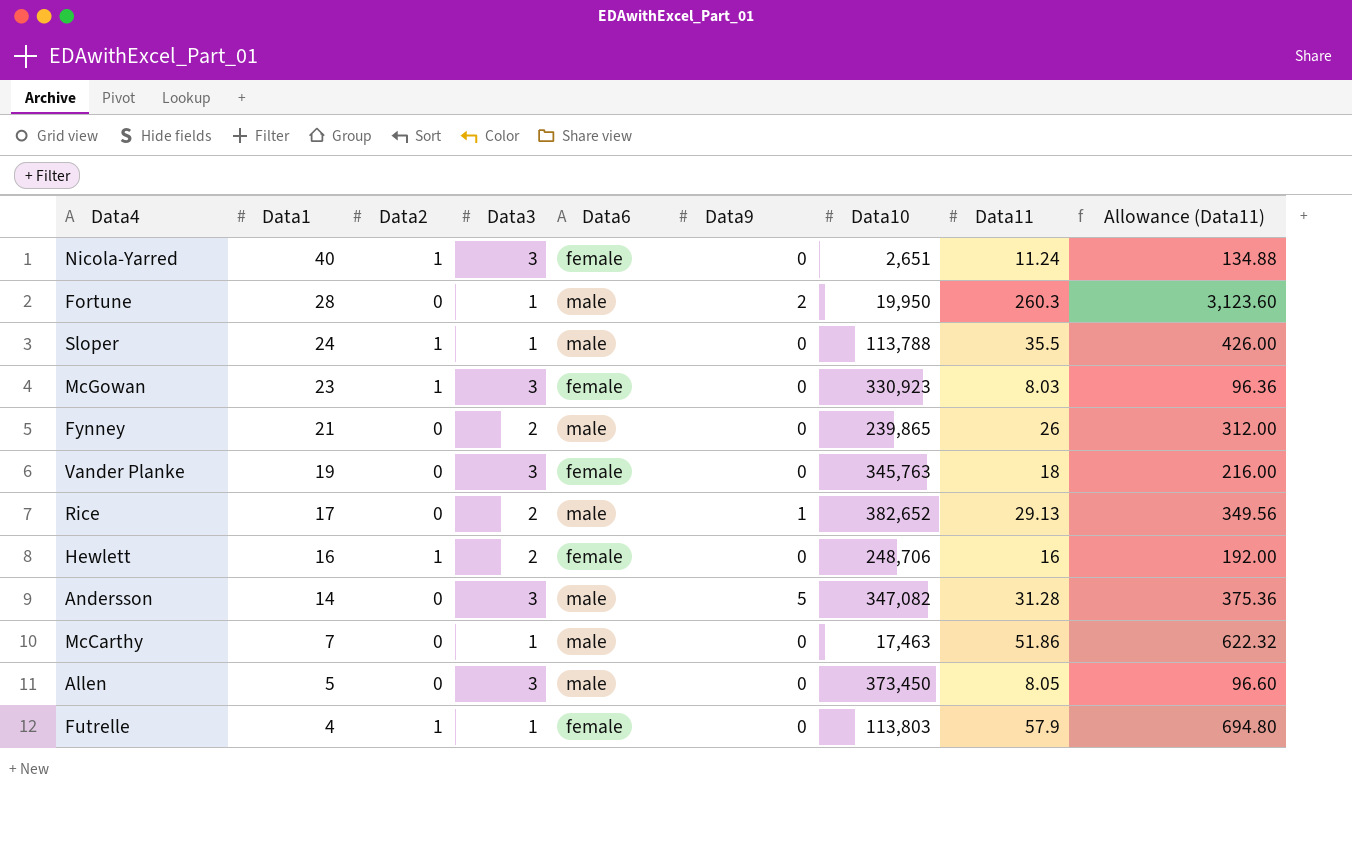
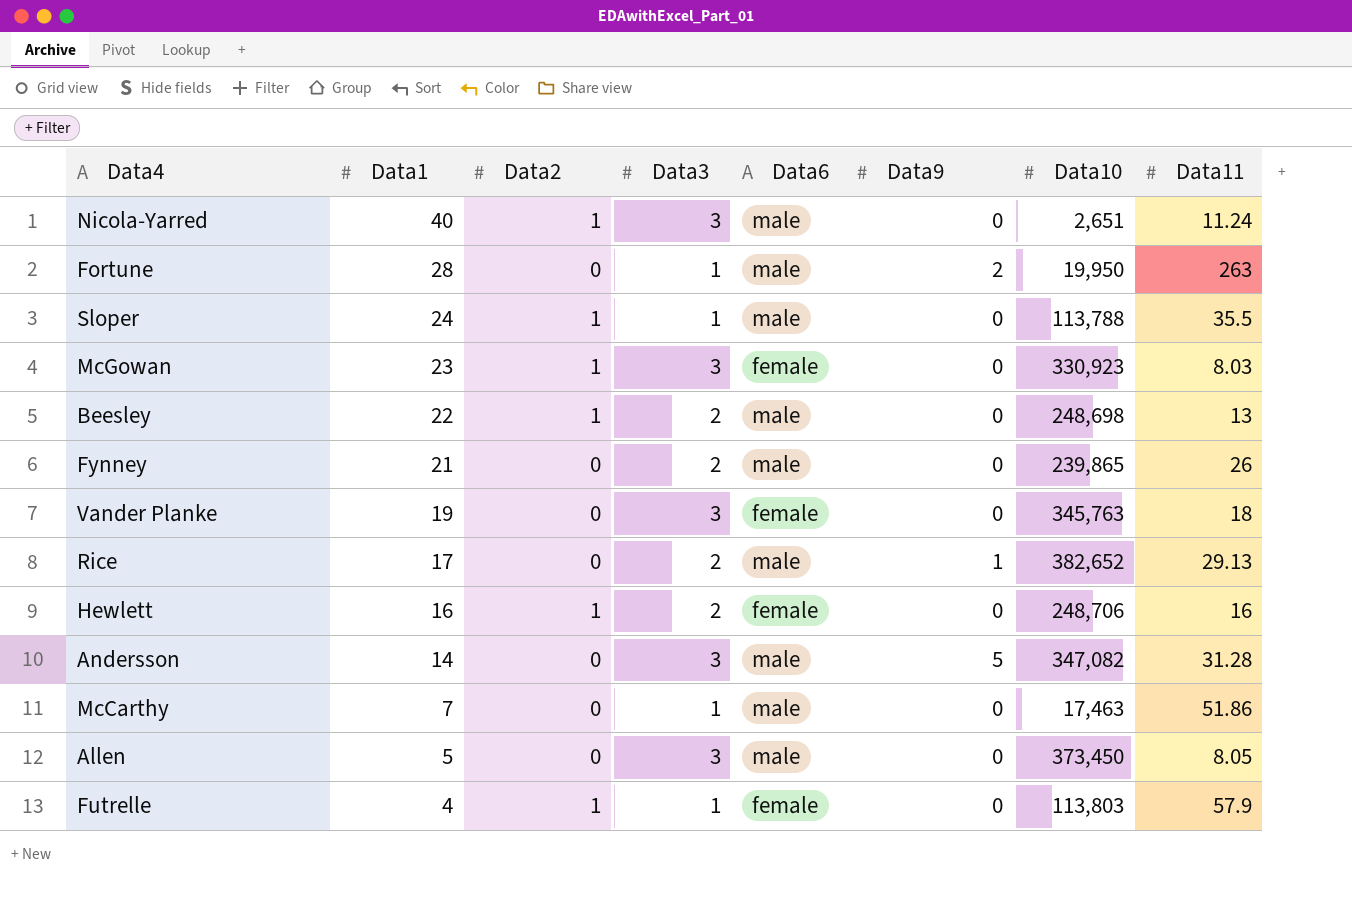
column Allowance (Data11) | formula: [Data11] * 12 -> none
Nicola-Yarred | Data6: female -> male
Fortune | Data11: 260.3 -> 263
row Beesley: none -> 22 | 1 | 2 | male | 0 | 248,698 | 13

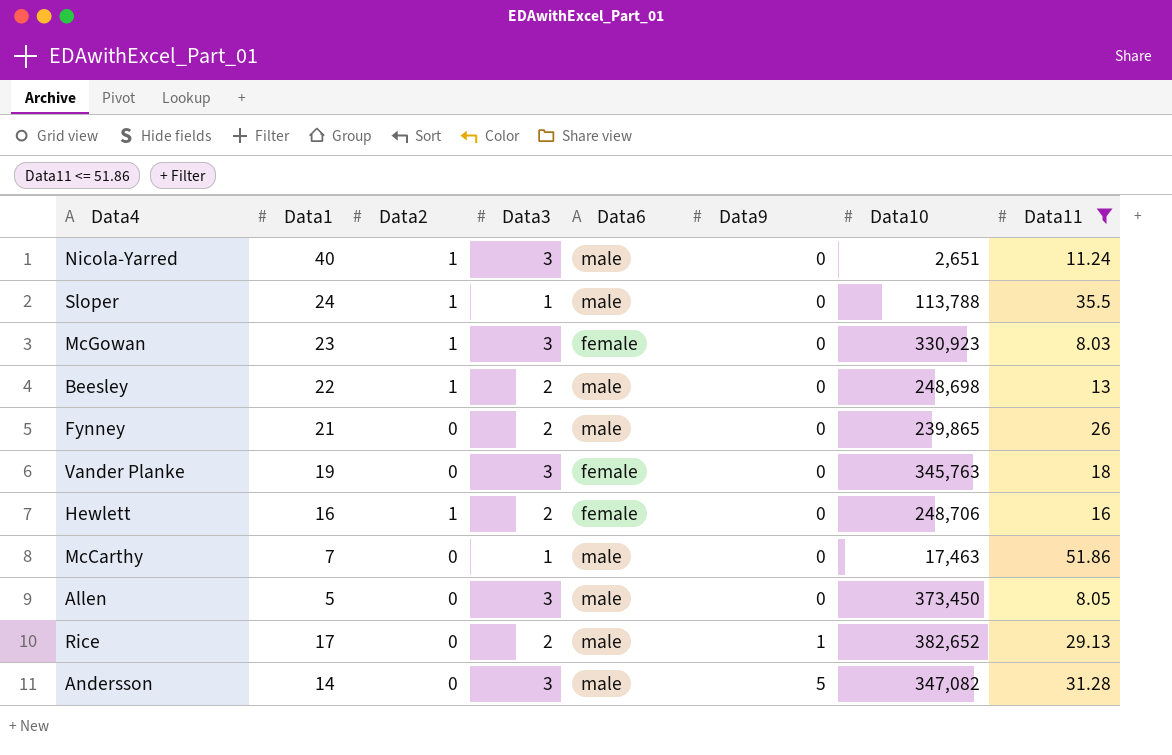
filter: none -> Data11 <= 51.86
row order: Data1 descending -> Data9 ascending

